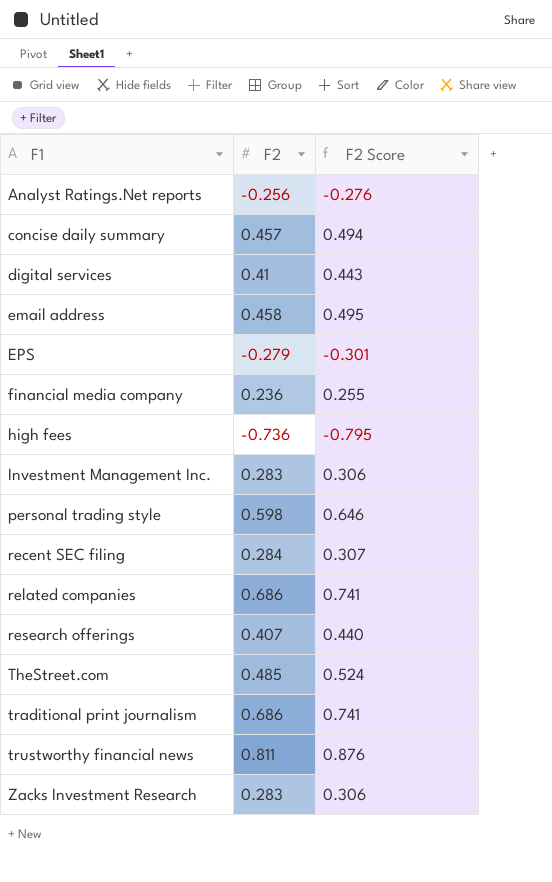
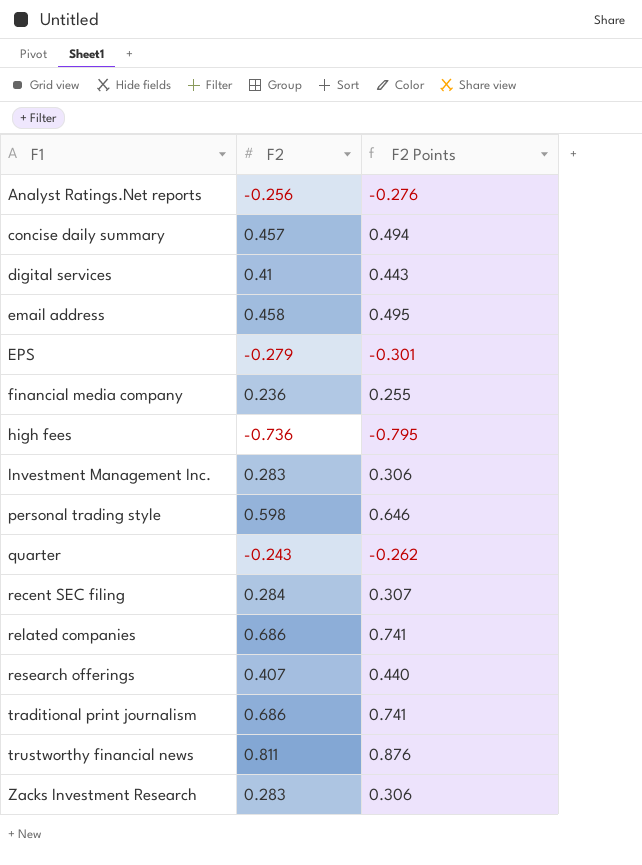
column name: F2 Score -> F2 Points
row TheStreet.com: 0.485 | 0.524 -> none
row quarter: none -> -0.243 | -0.262

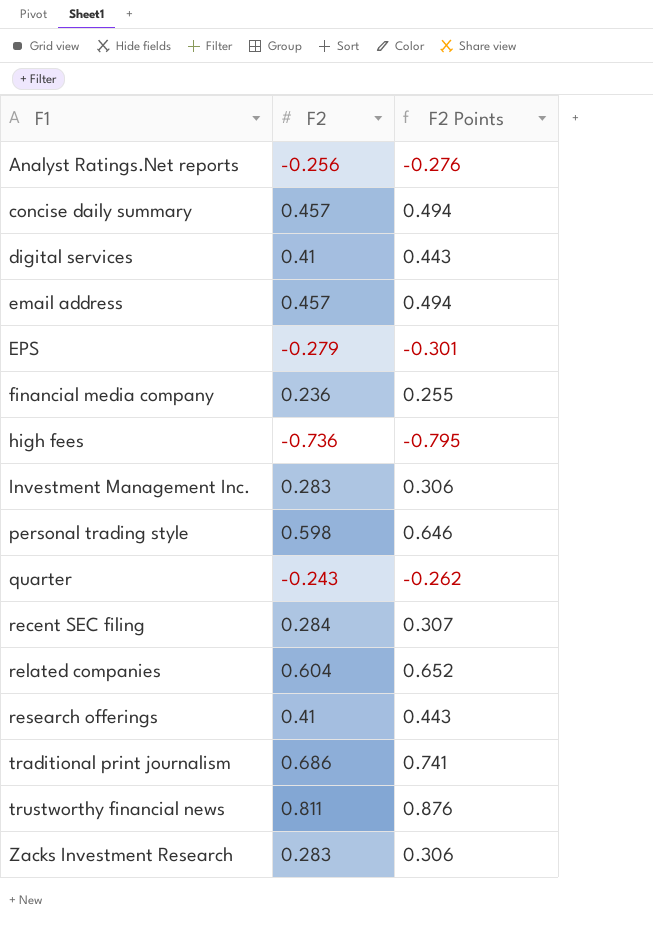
email address | F2: 0.458 -> 0.457
email address | F2 Points: 0.495 -> 0.494
related companies | F2: 0.686 -> 0.604
related companies | F2 Points: 0.741 -> 0.652
research offerings | F2: 0.407 -> 0.41
research offerings | F2 Points: 0.440 -> 0.443

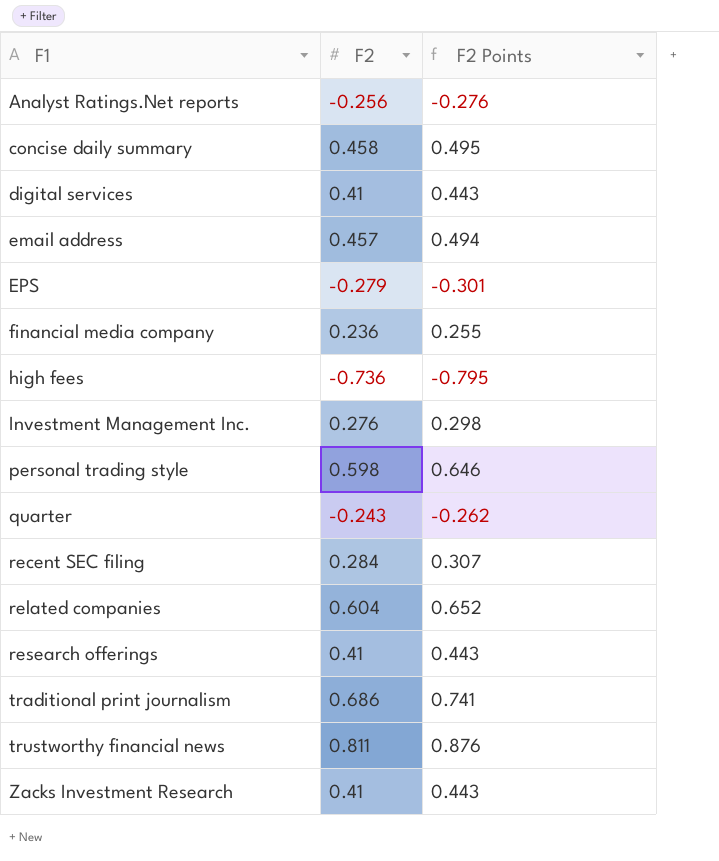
concise daily summary | F2: 0.457 -> 0.458
concise daily summary | F2 Points: 0.494 -> 0.495
Investment Management Inc. | F2: 0.283 -> 0.276
Investment Management Inc. | F2 Points: 0.306 -> 0.298
Zacks Investment Research | F2: 0.283 -> 0.41
Zacks Investment Research | F2 Points: 0.306 -> 0.443

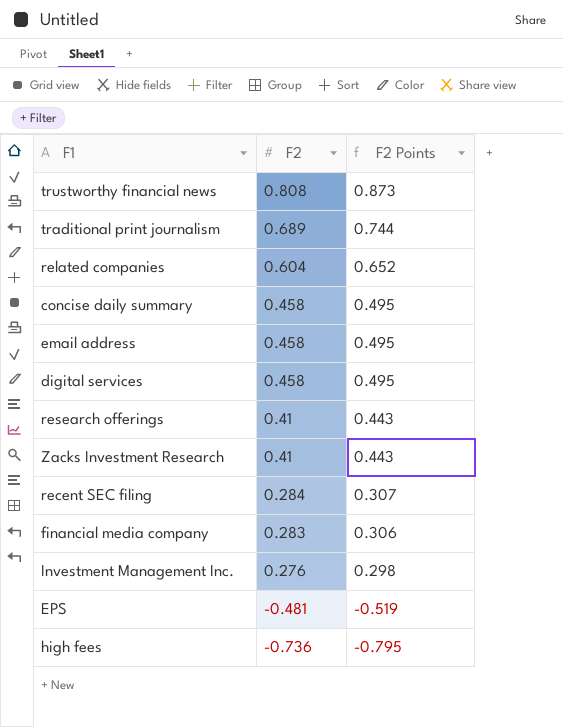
row order: F1 ascending -> F2 descending
row Analyst Ratings.Net reports: -0.256 | -0.276 -> none
row personal trading style: 0.598 | 0.646 -> none
row quarter: -0.243 | -0.262 -> none
trustworthy financial news | F2: 0.811 -> 0.808
trustworthy financial news | F2 Points: 0.876 -> 0.873
traditional print journalism | F2: 0.686 -> 0.689
traditional print journalism | F2 Points: 0.741 -> 0.744
email address | F2: 0.457 -> 0.458
email address | F2 Points: 0.494 -> 0.495
digital services | F2: 0.41 -> 0.458
digital services | F2 Points: 0.443 -> 0.495
financial media company | F2: 0.236 -> 0.283
financial media company | F2 Points: 0.255 -> 0.306
EPS | F2: -0.279 -> -0.481
EPS | F2 Points: -0.301 -> -0.519

